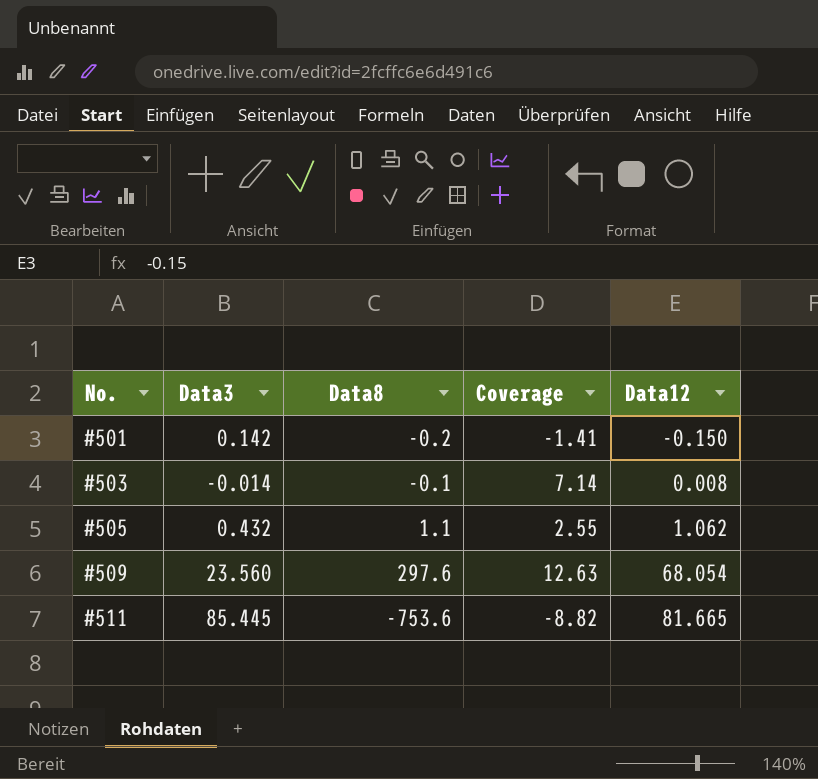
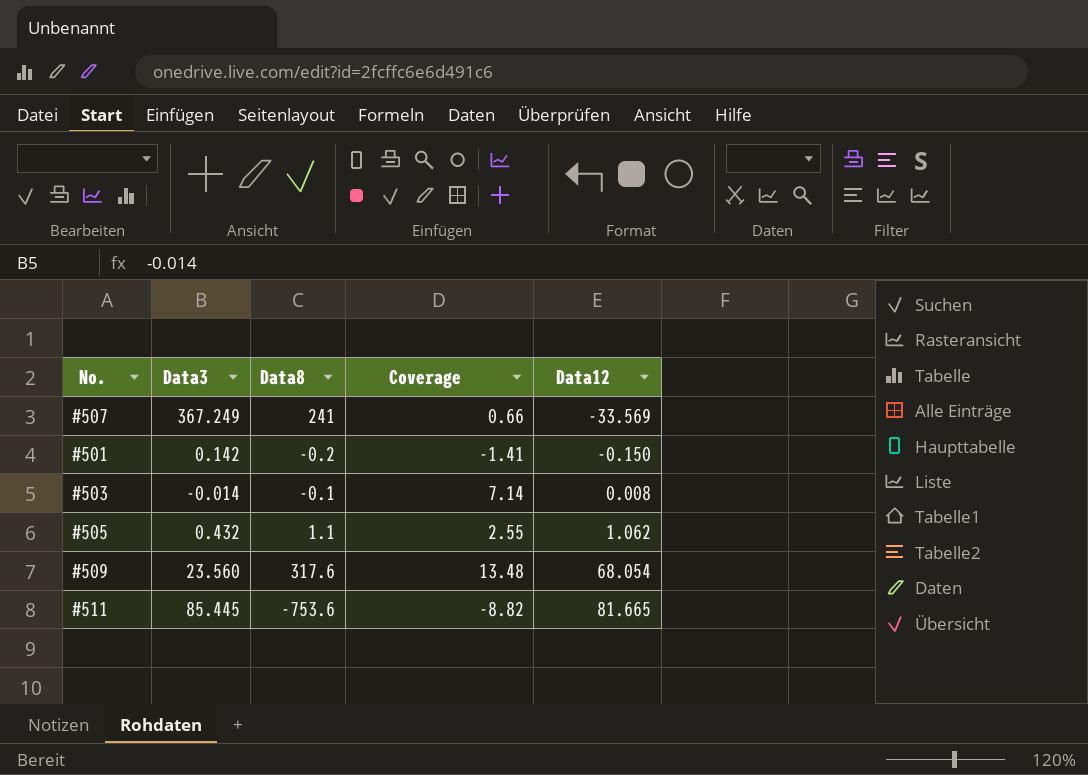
row #507: none -> 367.249 | 241 | 0.66 | -33.569
#509 | Data8: 297.6 -> 317.6
#509 | Coverage: 12.63 -> 13.48

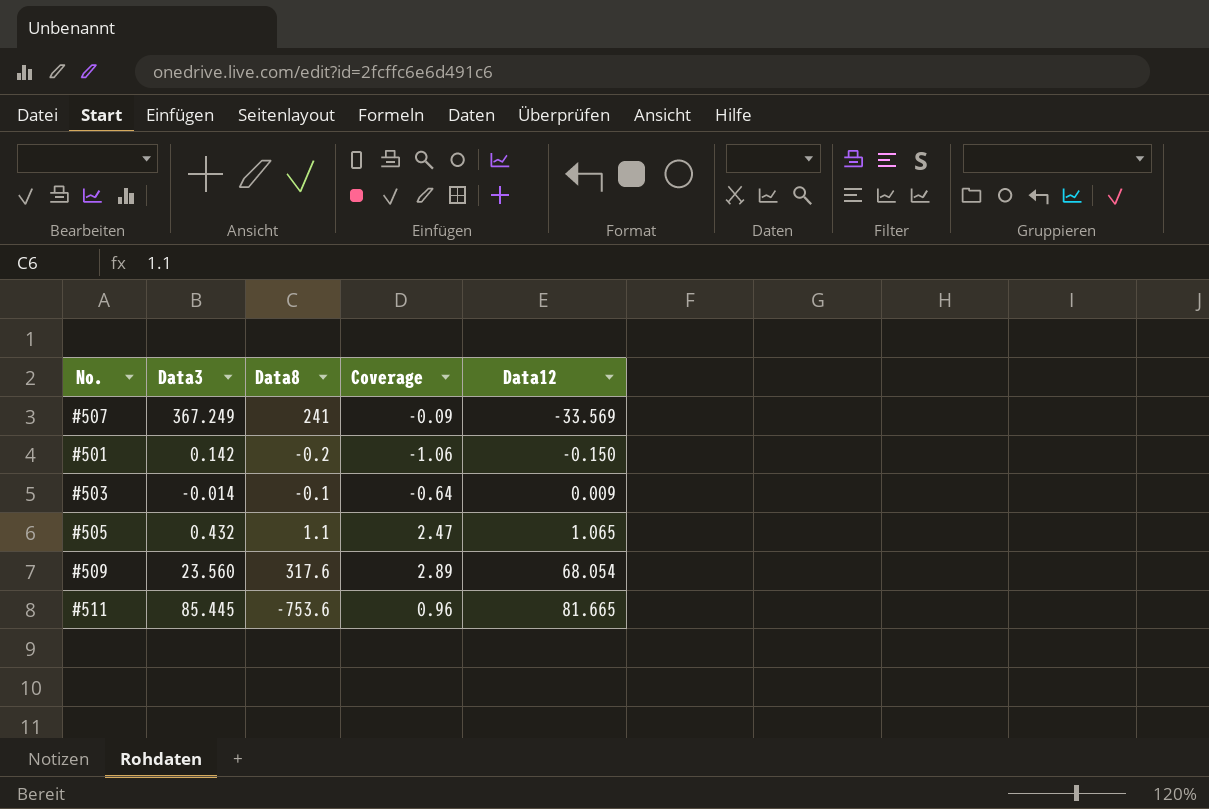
column Coverage | formula: [Data8] / [Data3] -> [Data12] / [Data3]
#503 | Data12: 0.008 -> 0.009
#505 | Data12: 1.062 -> 1.065

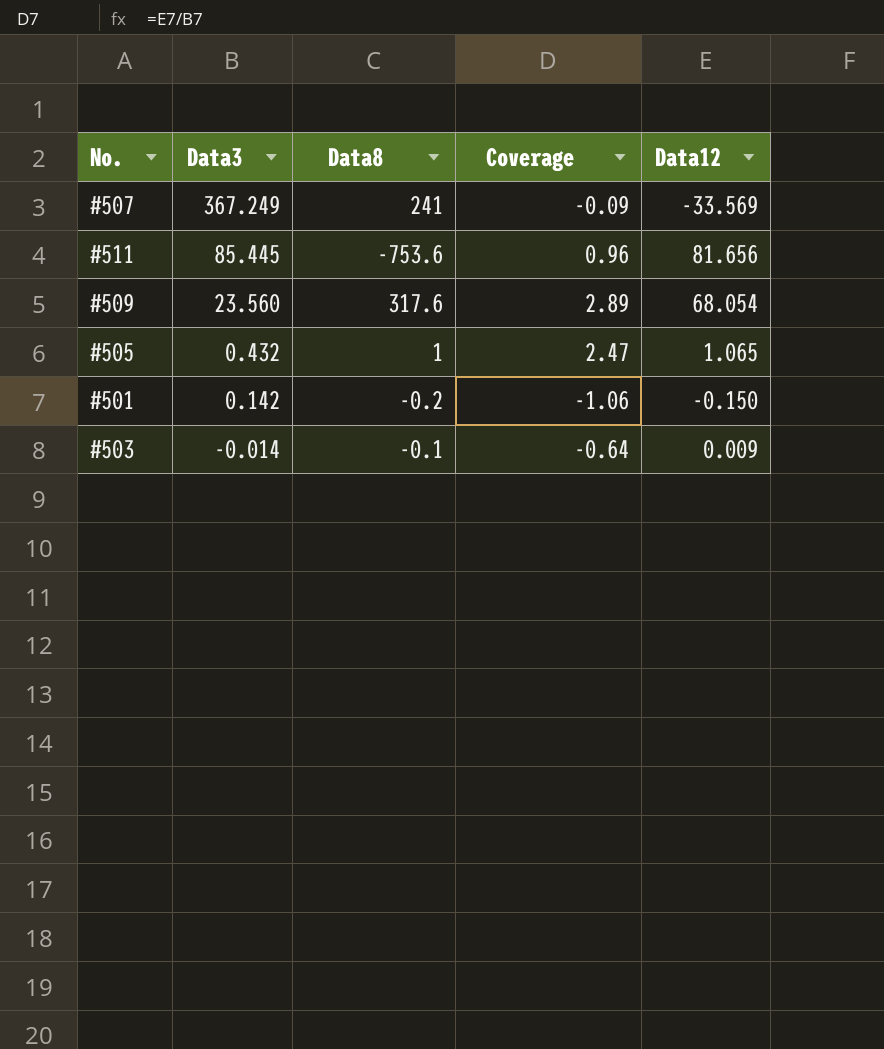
row order: Data12 ascending -> Data3 descending
#511 | Data12: 81.665 -> 81.656
#505 | Data8: 1.1 -> 1

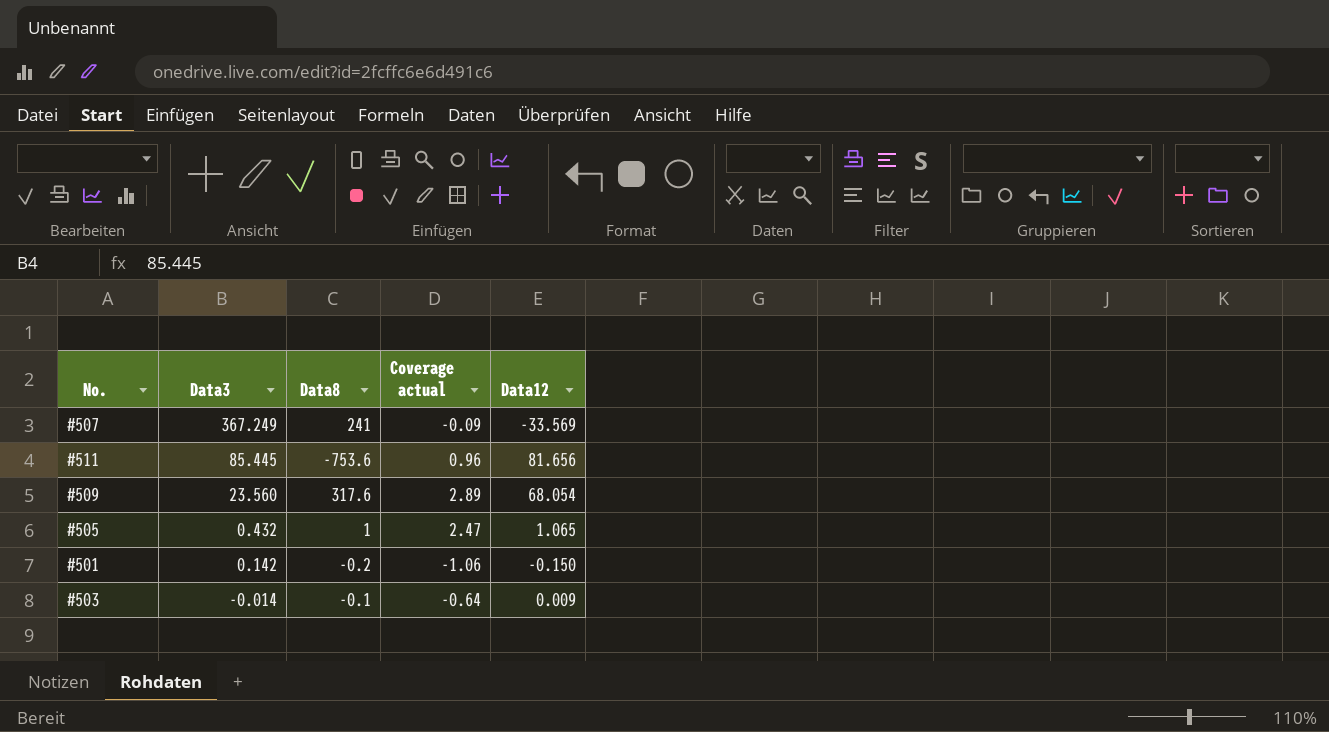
column name: Coverage -> Coverage actual

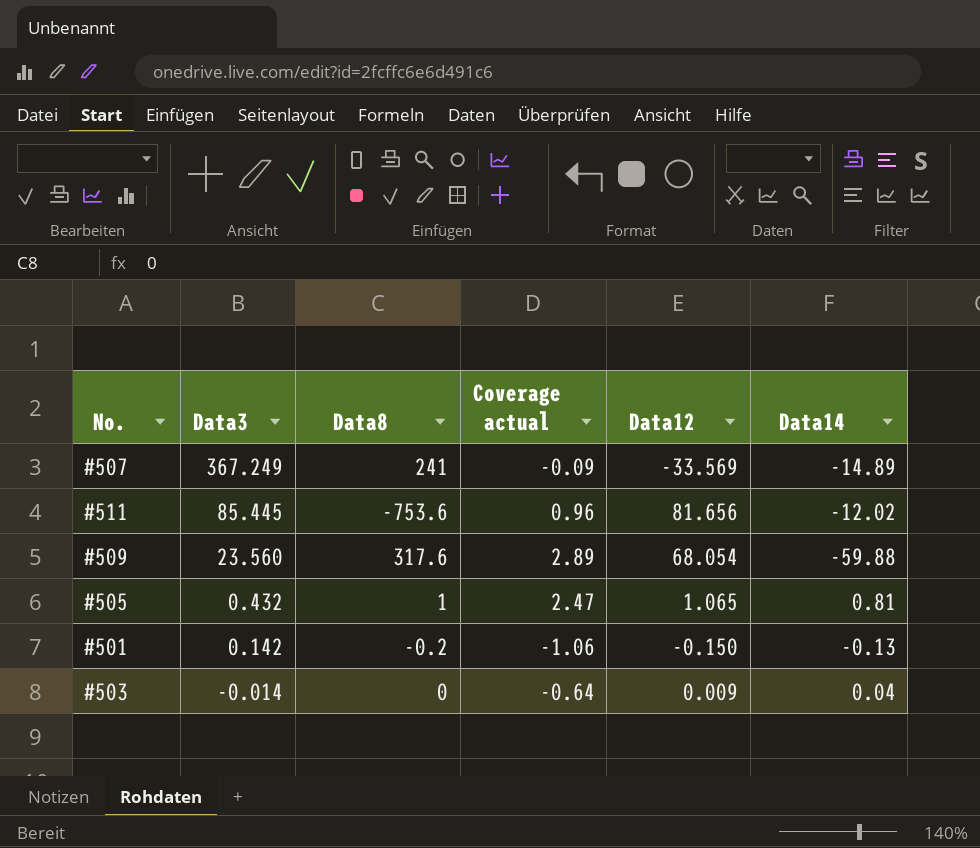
column Data14 | position: none -> 6
#503 | Data8: -0.1 -> 0

